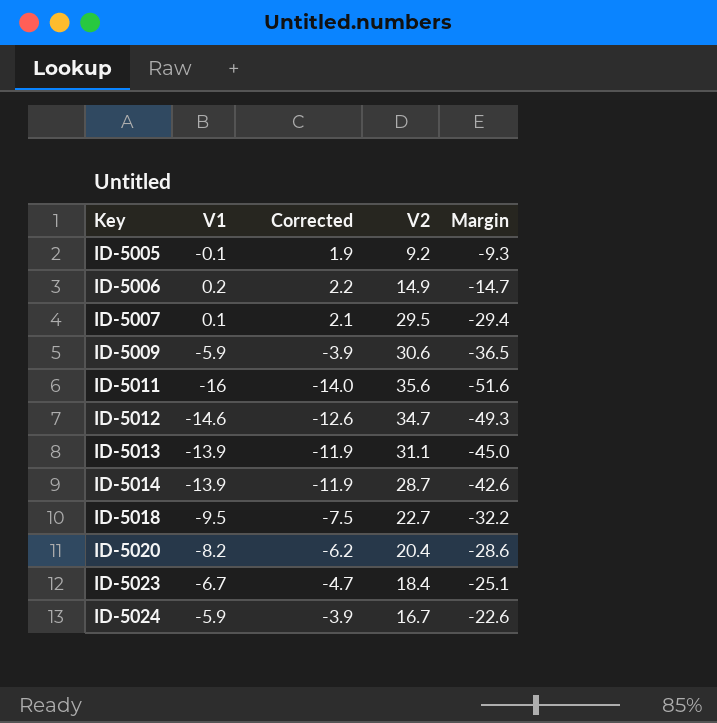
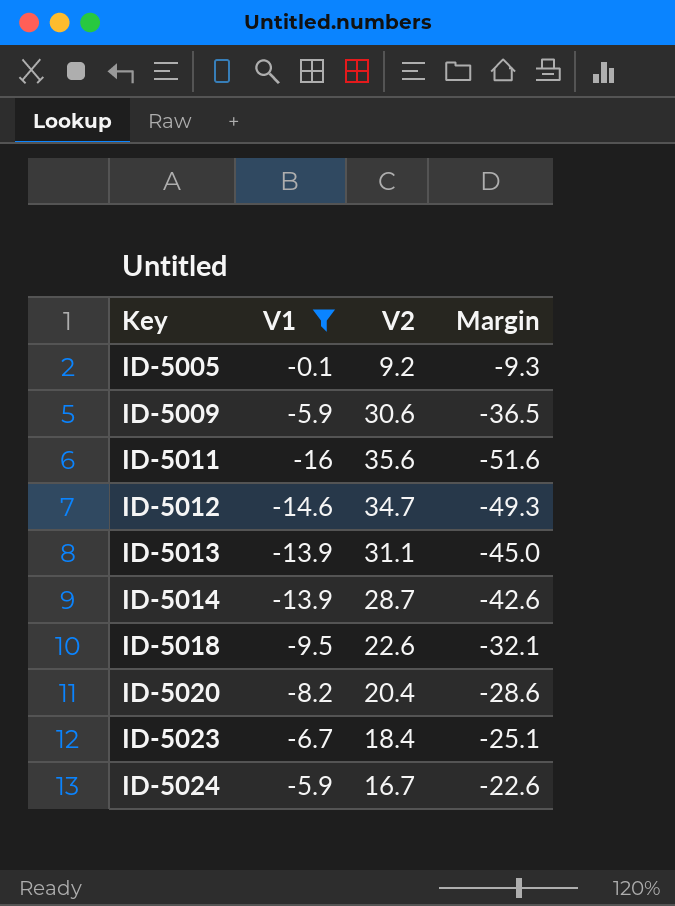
filter: none -> V1 <= -0.1
column Corrected | formula: [V1] + 2 -> none
ID-5018 | V2: 22.7 -> 22.6
ID-5018 | Margin: -32.2 -> -32.1

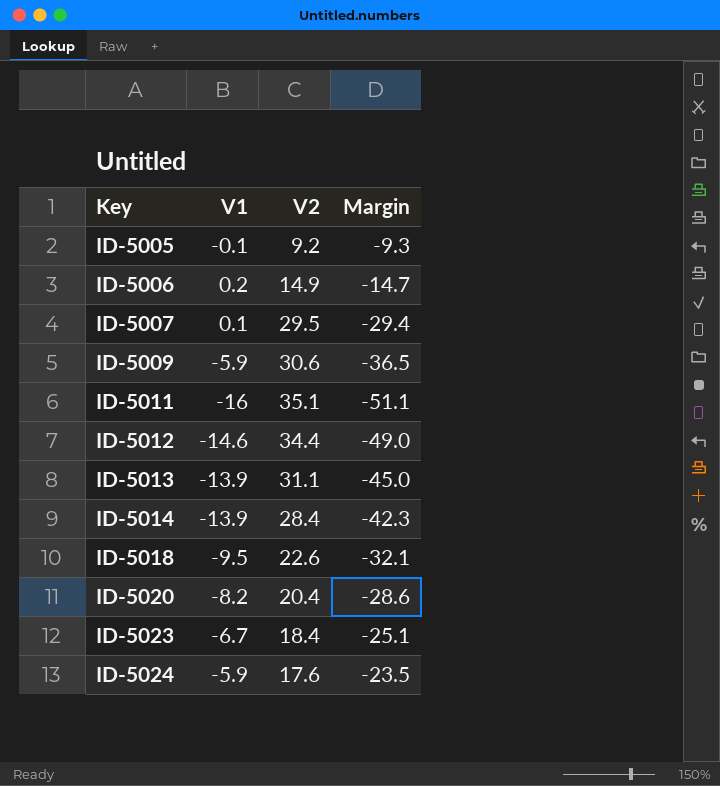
filter: V1 <= -0.1 -> none
ID-5011 | V2: 35.6 -> 35.1
ID-5011 | Margin: -51.6 -> -51.1
ID-5012 | V2: 34.7 -> 34.4
ID-5012 | Margin: -49.3 -> -49.0
ID-5014 | V2: 28.7 -> 28.4
ID-5014 | Margin: -42.6 -> -42.3
ID-5024 | V2: 16.7 -> 17.6
ID-5024 | Margin: -22.6 -> -23.5

